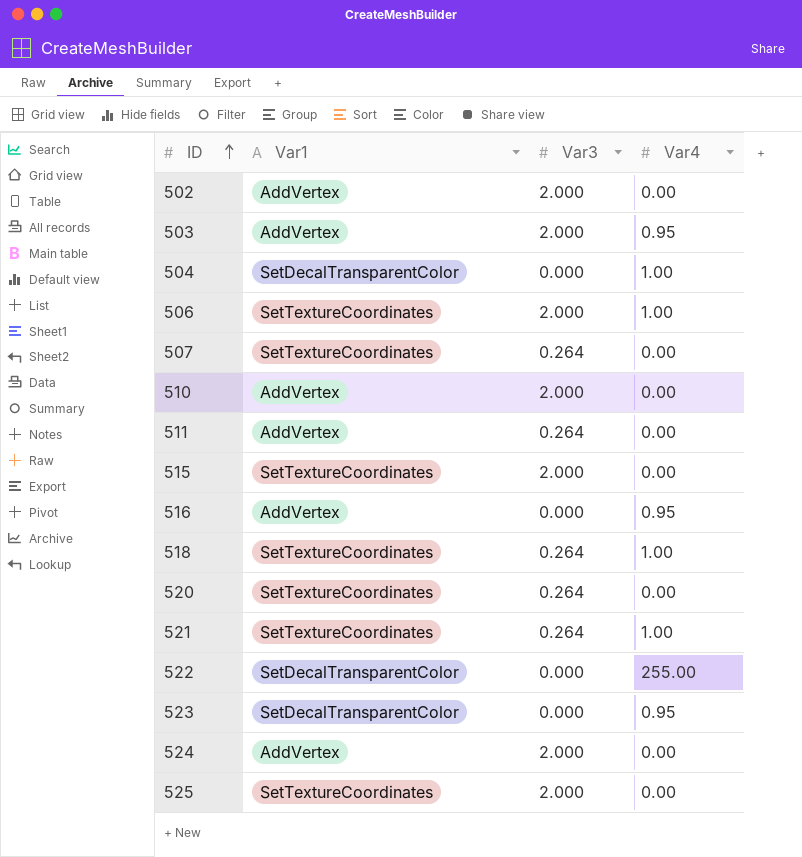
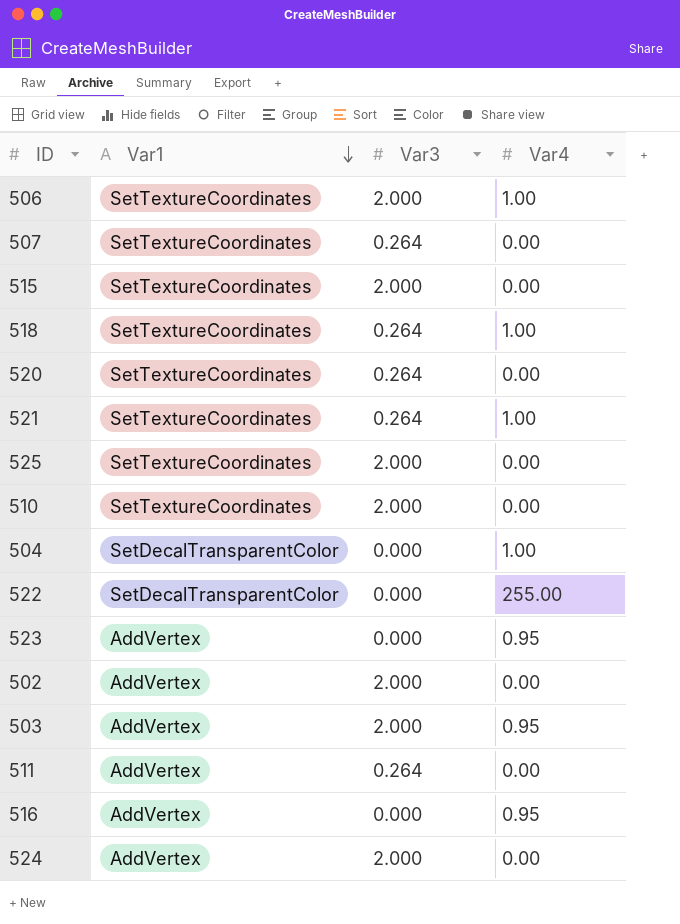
row order: ID ascending -> Var1 descending
510 | Var1: AddVertex -> SetTextureCoordinates
523 | Var1: SetDecalTransparentColor -> AddVertex

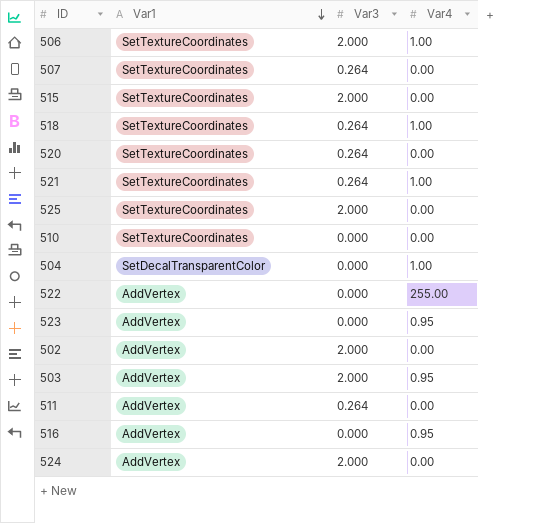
510 | Var3: 2.000 -> 0.000
522 | Var1: SetDecalTransparentColor -> AddVertex

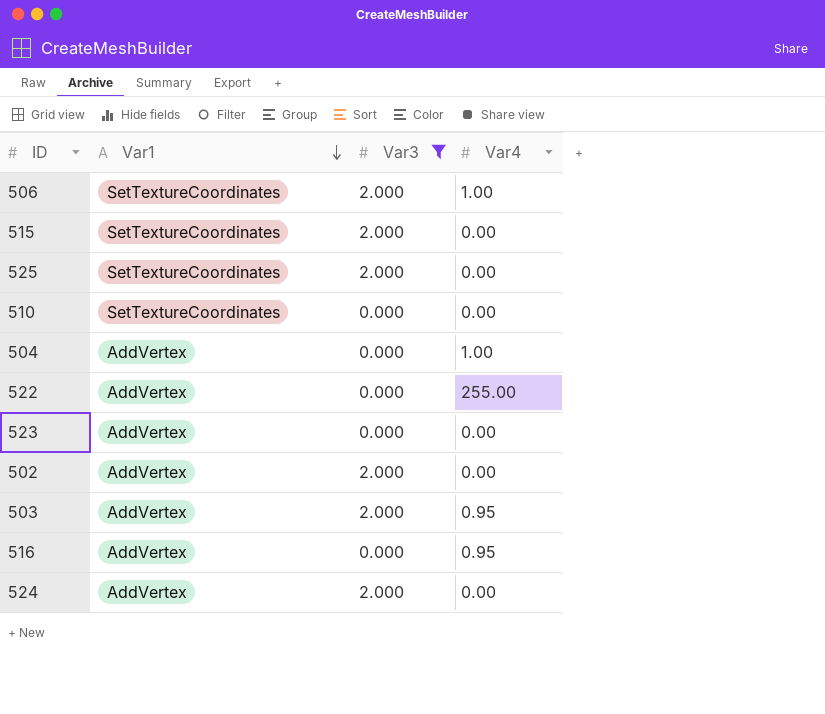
filter: none -> Var3 != 0.264
504 | Var1: SetDecalTransparentColor -> AddVertex
523 | Var4: 0.95 -> 0.00

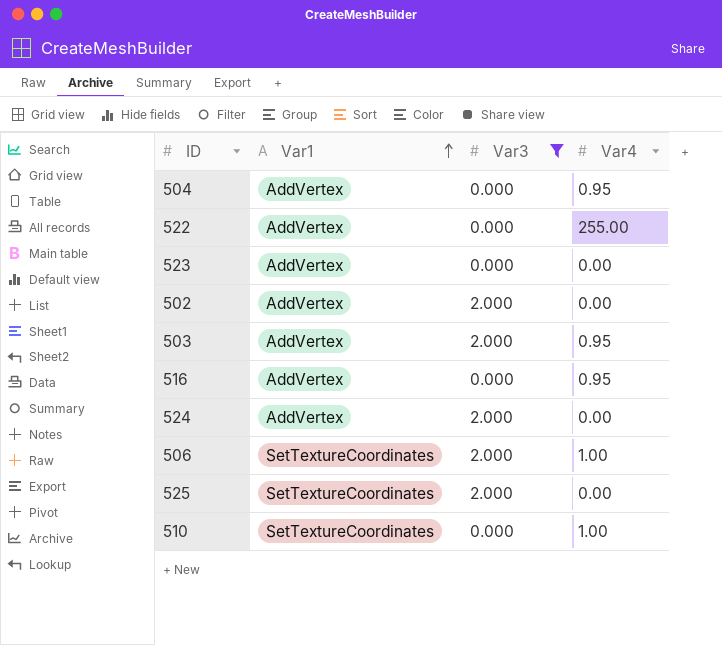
row order: Var1 descending -> Var1 ascending
row 515: SetTextureCoordinates | 2.000 | 0.00 -> none
504 | Var4: 1.00 -> 0.95
510 | Var4: 0.00 -> 1.00

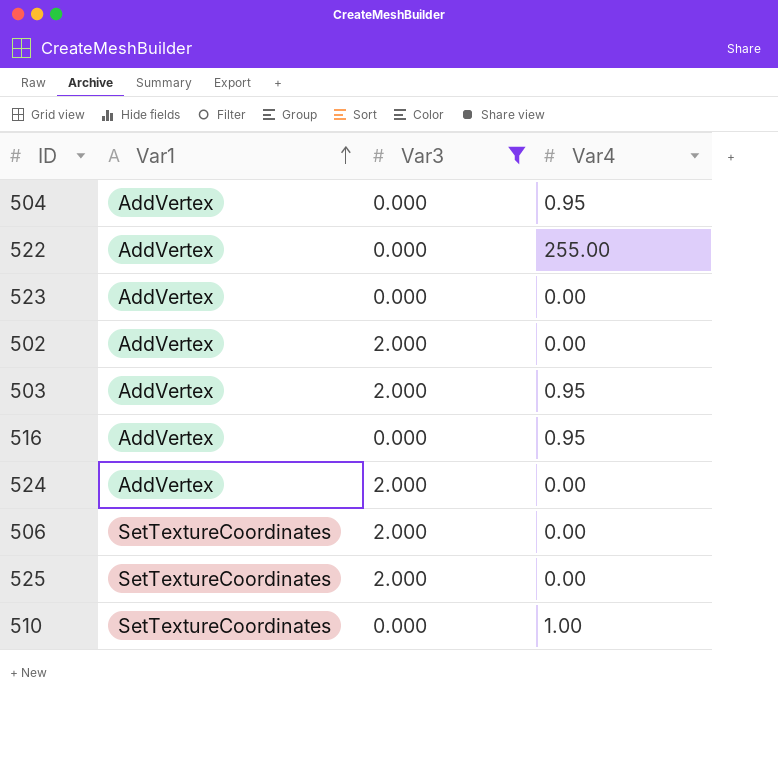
506 | Var4: 1.00 -> 0.00

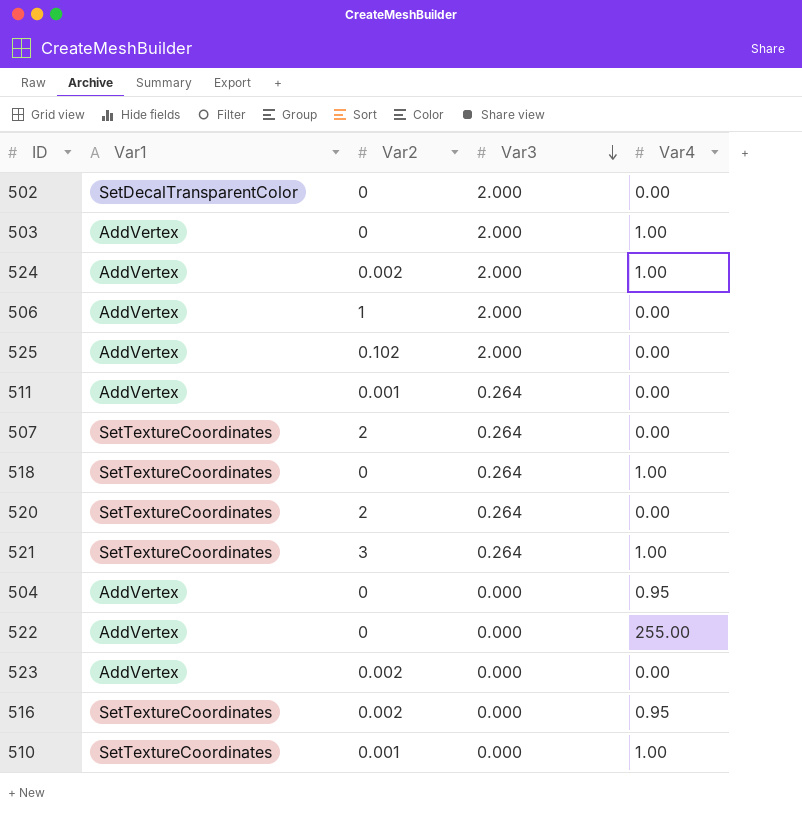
filter: Var3 != 0.264 -> none
row order: Var1 ascending -> Var3 descending
column Var2 | position: none -> 3
502 | Var1: AddVertex -> SetDecalTransparentColor
503 | Var4: 0.95 -> 1.00
524 | Var4: 0.00 -> 1.00
506 | Var1: SetTextureCoordinates -> AddVertex
525 | Var1: SetTextureCoordinates -> AddVertex
516 | Var1: AddVertex -> SetTextureCoordinates

